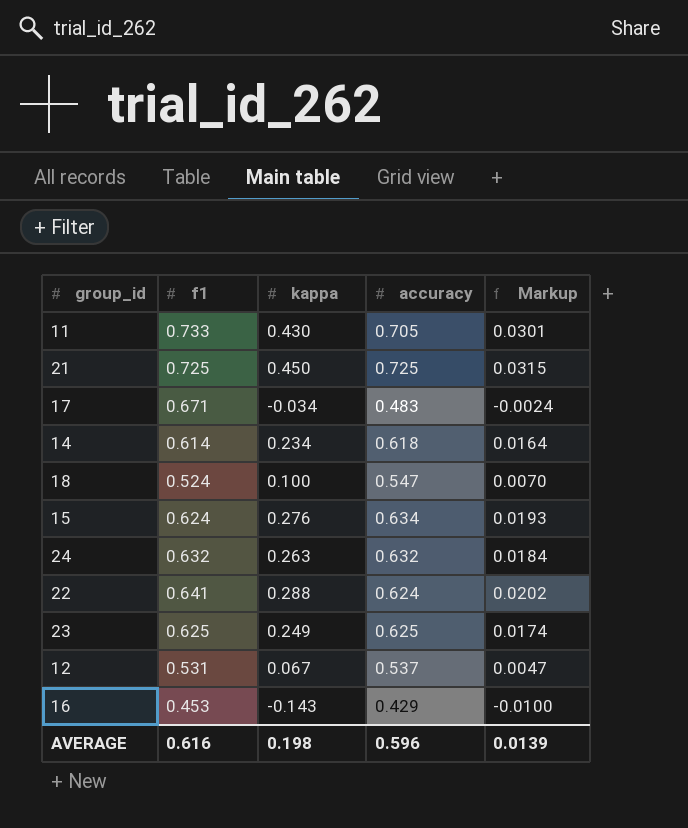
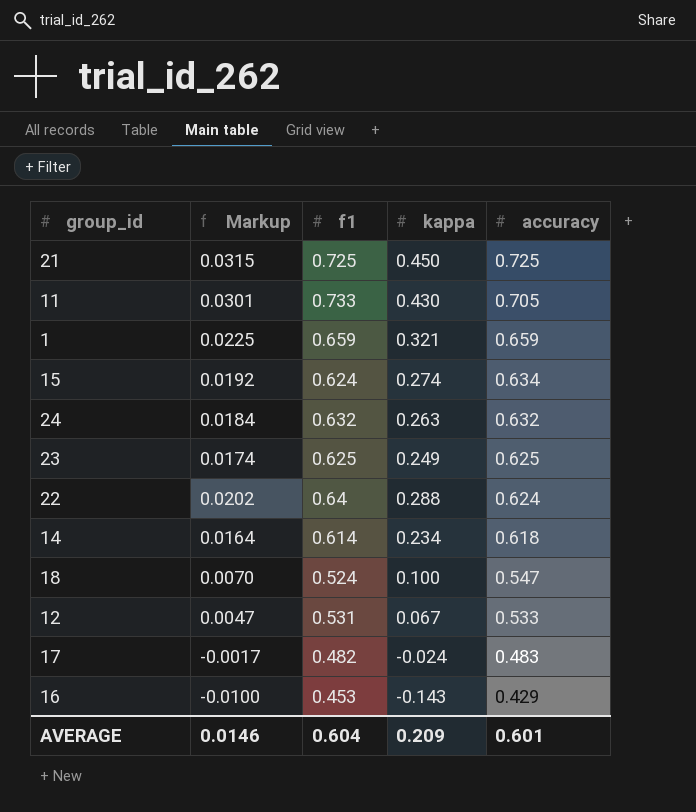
row order: none -> accuracy descending
column Markup | position: 5 -> 2
row 1: none -> 0.0225 | 0.659 | 0.321 | 0.659
15 | Markup: 0.0193 -> 0.0192
15 | kappa: 0.276 -> 0.274
22 | f1: 0.641 -> 0.64
12 | accuracy: 0.537 -> 0.533
17 | Markup: -0.0024 -> -0.0017
17 | f1: 0.671 -> 0.482
17 | kappa: -0.034 -> -0.024
AVERAGE | Markup: 0.0139 -> 0.0146
AVERAGE | f1: 0.616 -> 0.604
AVERAGE | kappa: 0.198 -> 0.209
AVERAGE | accuracy: 0.596 -> 0.601

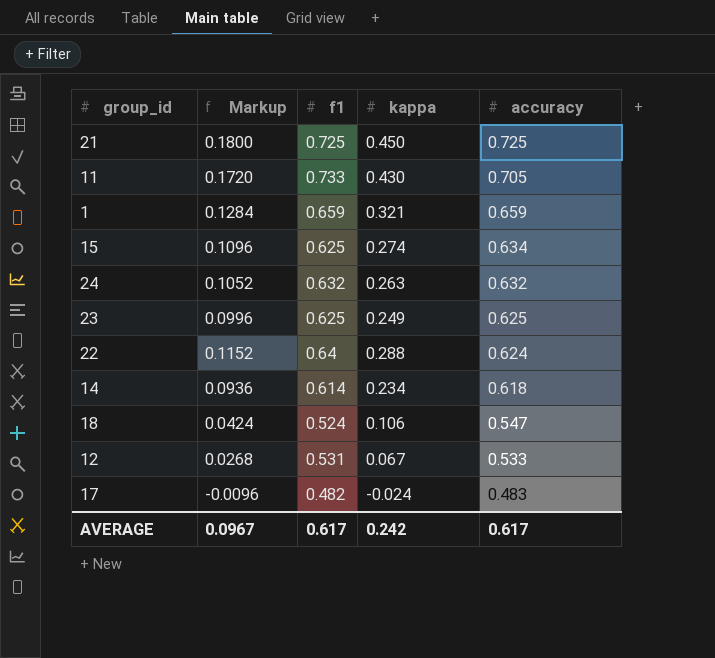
column Markup | formula: [kappa] * 0.07 -> [kappa] * 0.4
row 16: -0.0100 | 0.453 | -0.143 | 0.429 -> none
15 | f1: 0.624 -> 0.625
18 | kappa: 0.100 -> 0.106
AVERAGE | Markup: 0.0146 -> 0.0967
AVERAGE | f1: 0.604 -> 0.617
AVERAGE | kappa: 0.209 -> 0.242
AVERAGE | accuracy: 0.601 -> 0.617

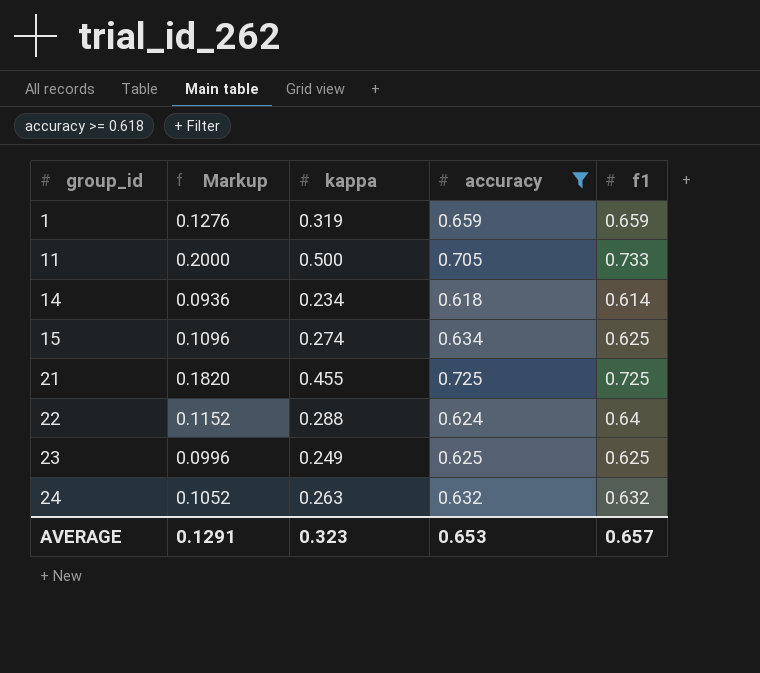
filter: none -> accuracy >= 0.618
row order: accuracy descending -> group_id ascending
column f1 | position: 3 -> 5
1 | Markup: 0.1284 -> 0.1276
1 | kappa: 0.321 -> 0.319
11 | Markup: 0.1720 -> 0.2000
11 | kappa: 0.430 -> 0.500
21 | Markup: 0.1800 -> 0.1820
21 | kappa: 0.450 -> 0.455
AVERAGE | Markup: 0.0967 -> 0.1291
AVERAGE | kappa: 0.242 -> 0.323
AVERAGE | accuracy: 0.617 -> 0.653
AVERAGE | f1: 0.617 -> 0.657

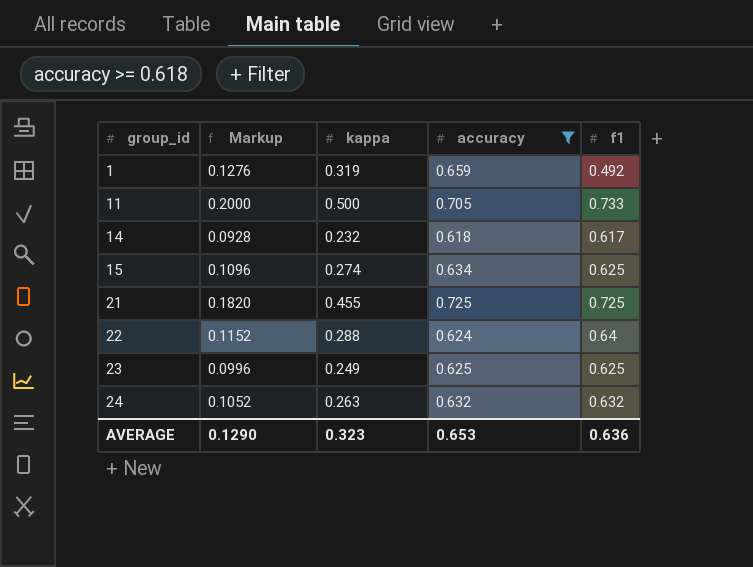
1 | f1: 0.659 -> 0.492
14 | Markup: 0.0936 -> 0.0928
14 | kappa: 0.234 -> 0.232
14 | f1: 0.614 -> 0.617
AVERAGE | Markup: 0.1291 -> 0.1290
AVERAGE | f1: 0.657 -> 0.636

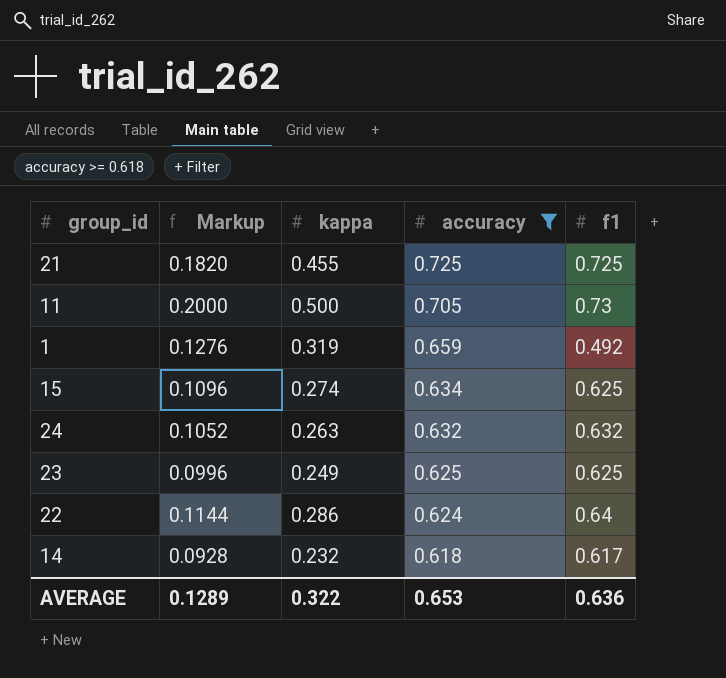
row order: group_id ascending -> accuracy descending
11 | f1: 0.733 -> 0.73
22 | Markup: 0.1152 -> 0.1144
22 | kappa: 0.288 -> 0.286
AVERAGE | Markup: 0.1290 -> 0.1289
AVERAGE | kappa: 0.323 -> 0.322

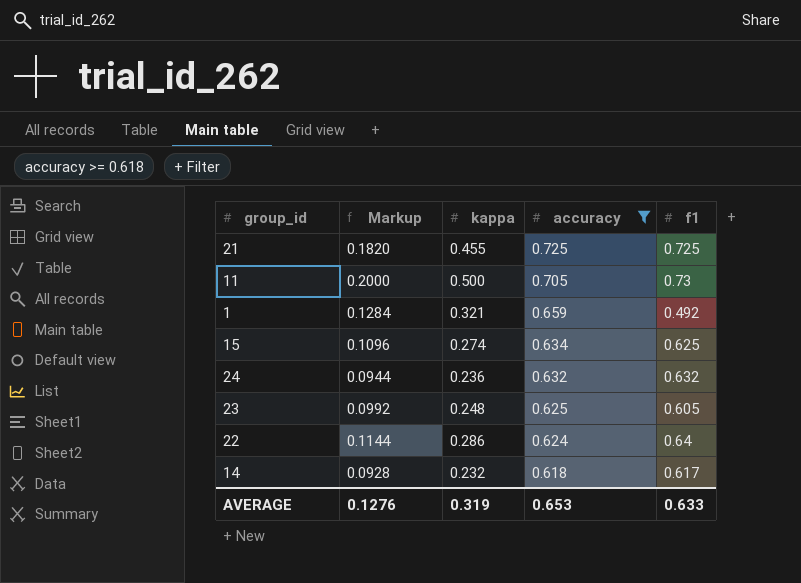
1 | Markup: 0.1276 -> 0.1284
1 | kappa: 0.319 -> 0.321
24 | Markup: 0.1052 -> 0.0944
24 | kappa: 0.263 -> 0.236
23 | Markup: 0.0996 -> 0.0992
23 | kappa: 0.249 -> 0.248
23 | f1: 0.625 -> 0.605
AVERAGE | Markup: 0.1289 -> 0.1276
AVERAGE | kappa: 0.322 -> 0.319
AVERAGE | f1: 0.636 -> 0.633

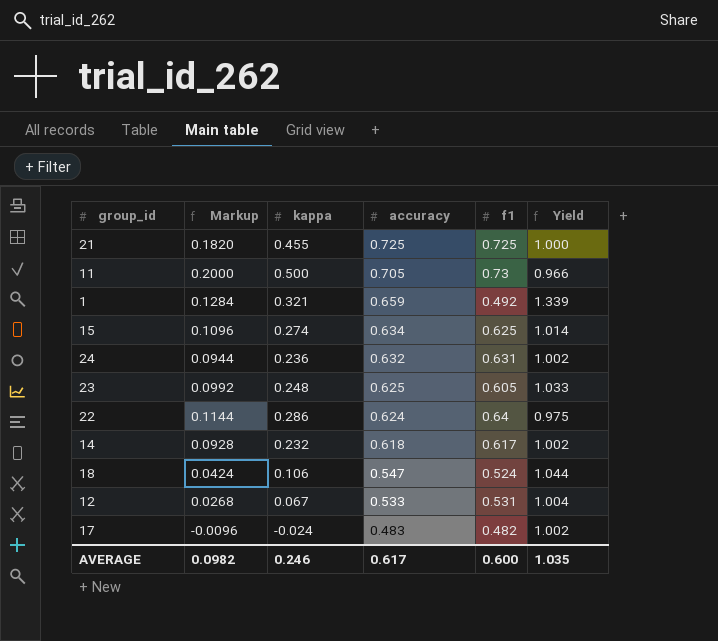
filter: accuracy >= 0.618 -> none
column Yield | formula: none -> [accuracy] / [f1]
24 | f1: 0.632 -> 0.631
AVERAGE | Markup: 0.1276 -> 0.0982
AVERAGE | kappa: 0.319 -> 0.246
AVERAGE | accuracy: 0.653 -> 0.617
AVERAGE | f1: 0.633 -> 0.600

